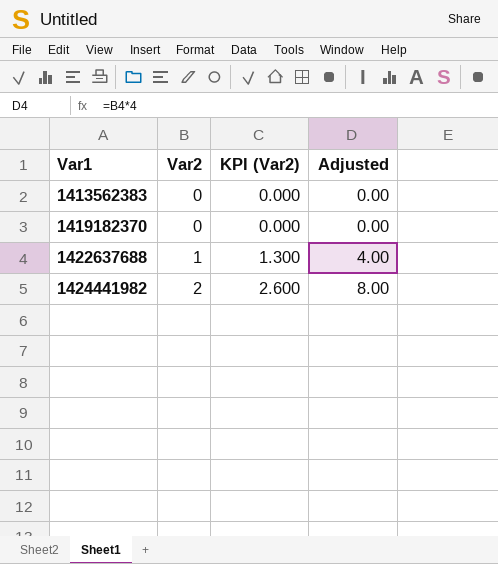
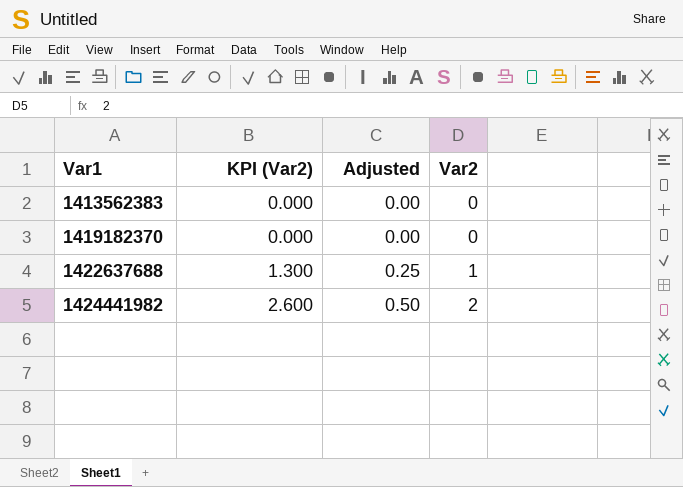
column Adjusted | formula: [Var2] * 4 -> [Var2] * 0.25
column Var2 | position: 2 -> 4

